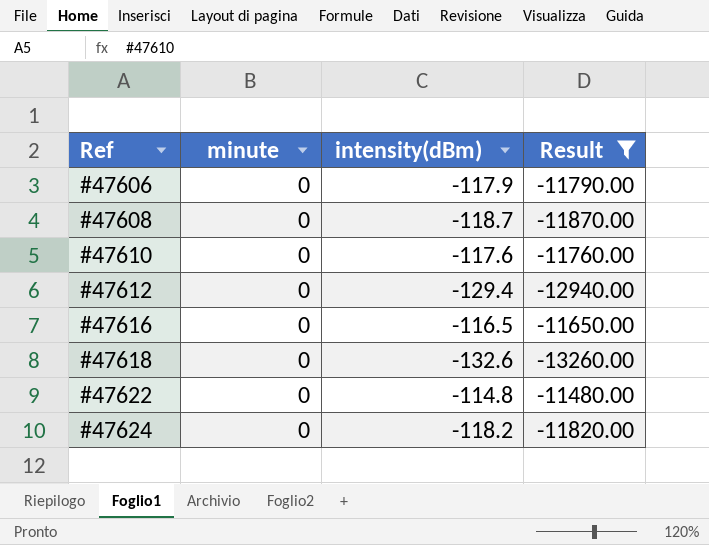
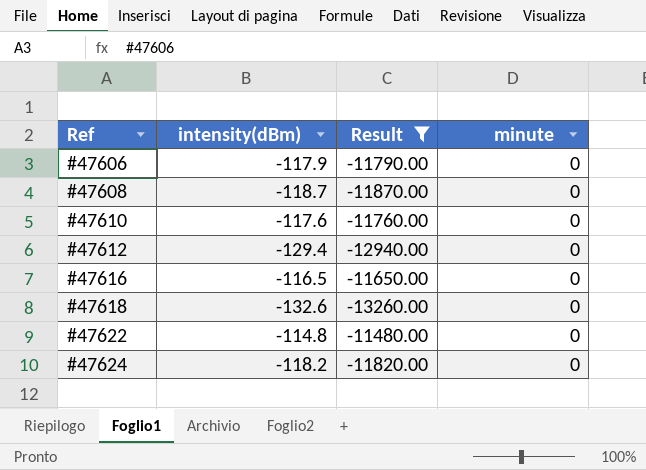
column minute | position: 2 -> 4

